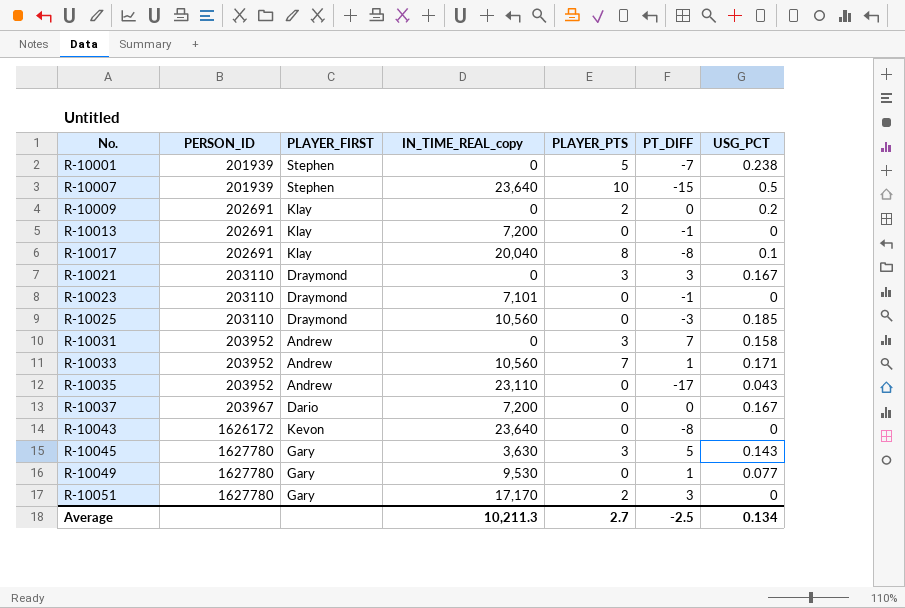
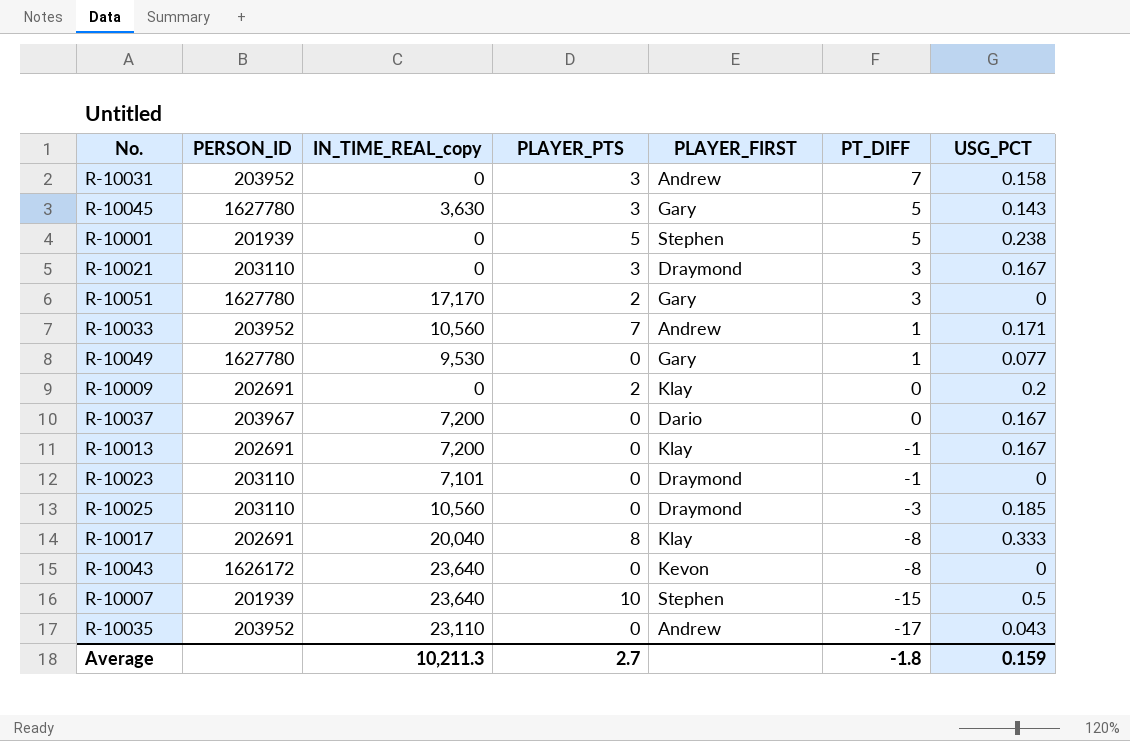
row order: No. ascending -> PT_DIFF descending
column PLAYER_FIRST | position: 3 -> 5
R-10001 | PT_DIFF: -7 -> 5
R-10013 | USG_PCT: 0 -> 0.167
R-10017 | USG_PCT: 0.1 -> 0.333
Average | PT_DIFF: -2.5 -> -1.8
Average | USG_PCT: 0.134 -> 0.159

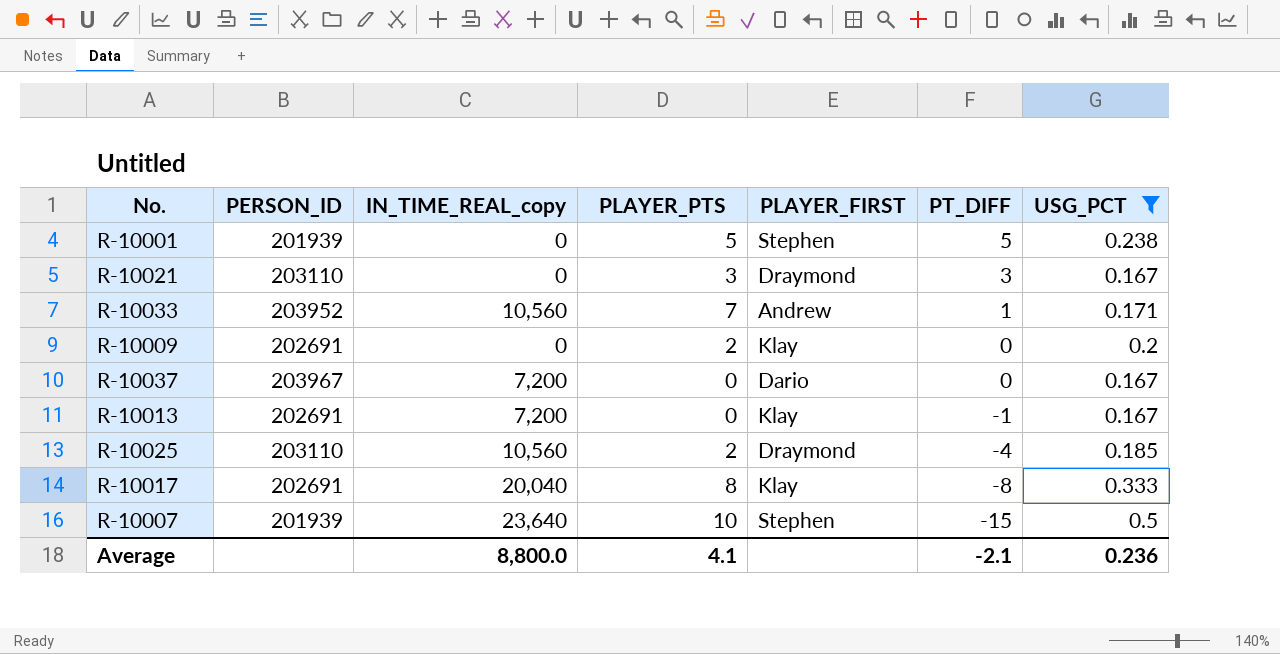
filter: none -> USG_PCT >= 0.167
R-10025 | PLAYER_PTS: 0 -> 2
R-10025 | PT_DIFF: -3 -> -4
Average | IN_TIME_REAL_copy: 10,211.3 -> 8,800.0
Average | PLAYER_PTS: 2.7 -> 4.1
Average | PT_DIFF: -1.8 -> -2.1
Average | USG_PCT: 0.159 -> 0.236

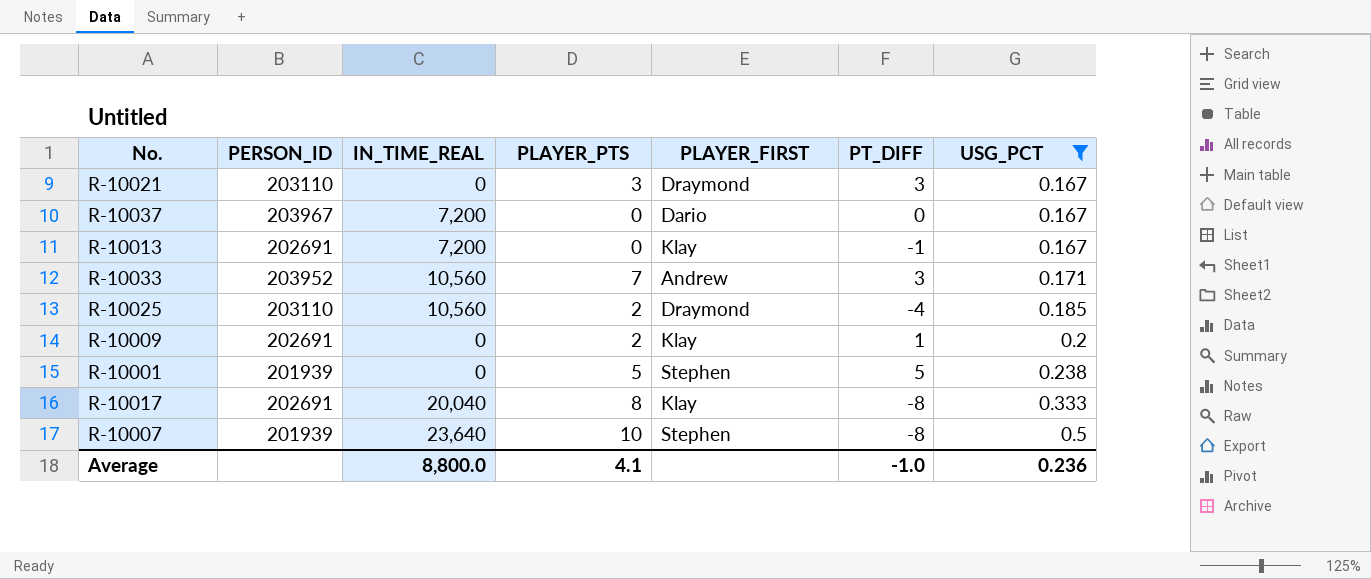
row order: PT_DIFF descending -> USG_PCT ascending
column name: IN_TIME_REAL_copy -> IN_TIME_REAL
R-10033 | PT_DIFF: 1 -> 3
R-10009 | PT_DIFF: 0 -> 1
R-10007 | PT_DIFF: -15 -> -8
Average | PT_DIFF: -2.1 -> -1.0

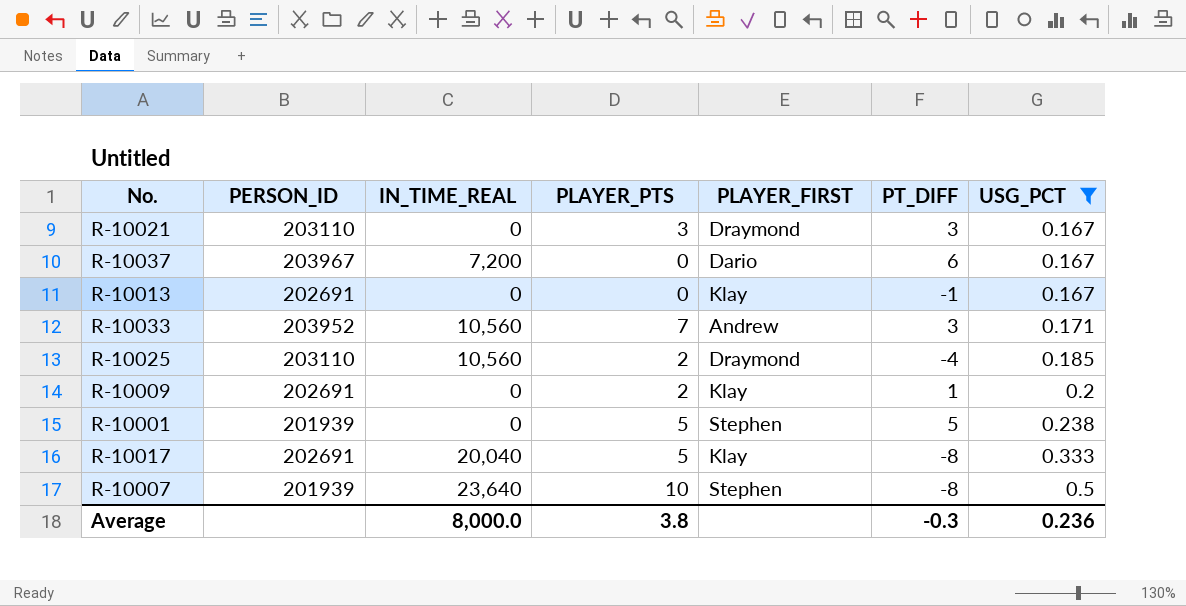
R-10037 | PT_DIFF: 0 -> 6
R-10013 | IN_TIME_REAL: 7,200 -> 0
R-10017 | PLAYER_PTS: 8 -> 5
Average | IN_TIME_REAL: 8,800.0 -> 8,000.0
Average | PLAYER_PTS: 4.1 -> 3.8
Average | PT_DIFF: -1.0 -> -0.3

